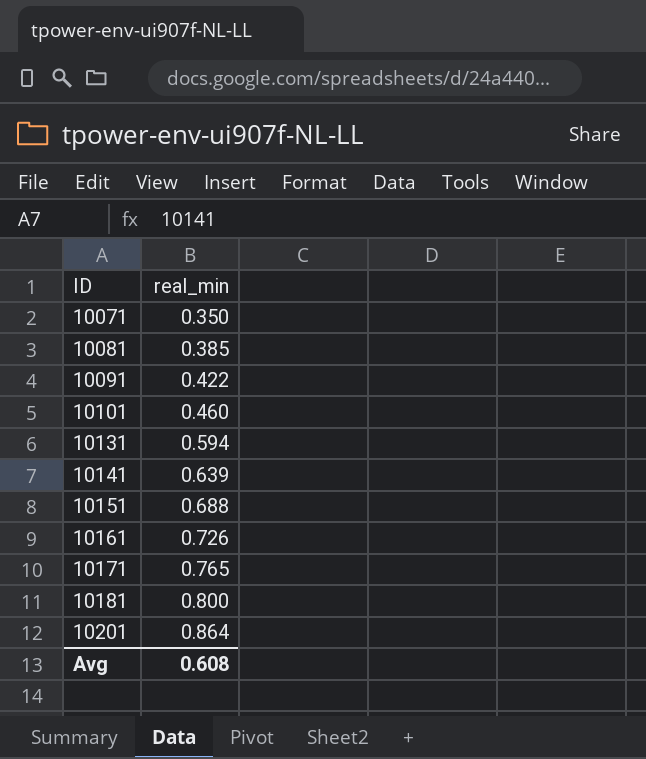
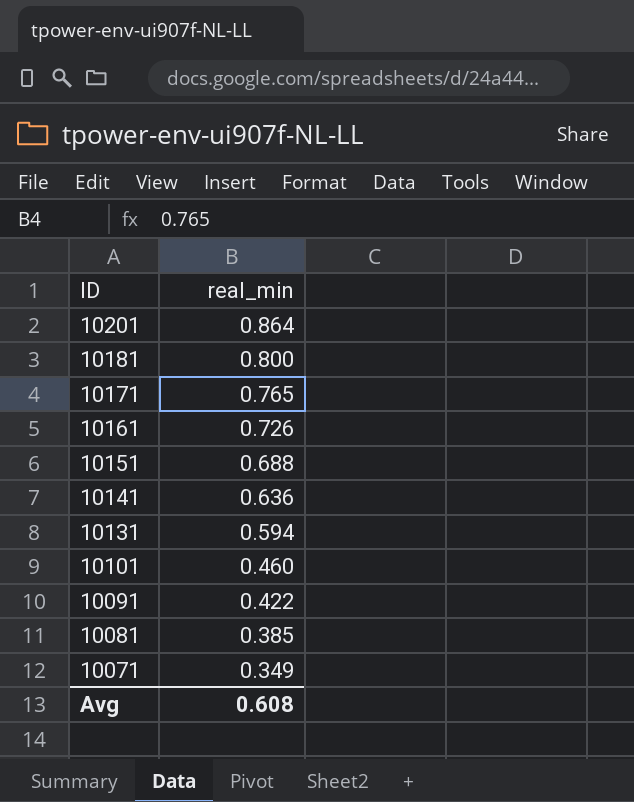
row order: ID ascending -> ID descending
10141 | real_min: 0.639 -> 0.636
10071 | real_min: 0.350 -> 0.349

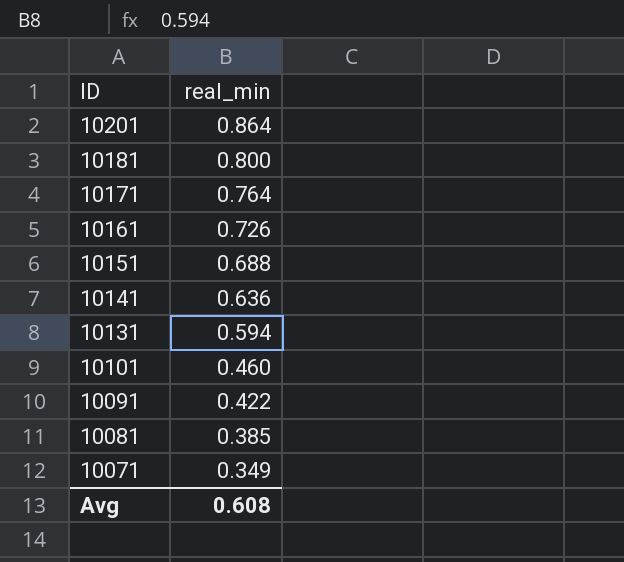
10171 | real_min: 0.765 -> 0.764

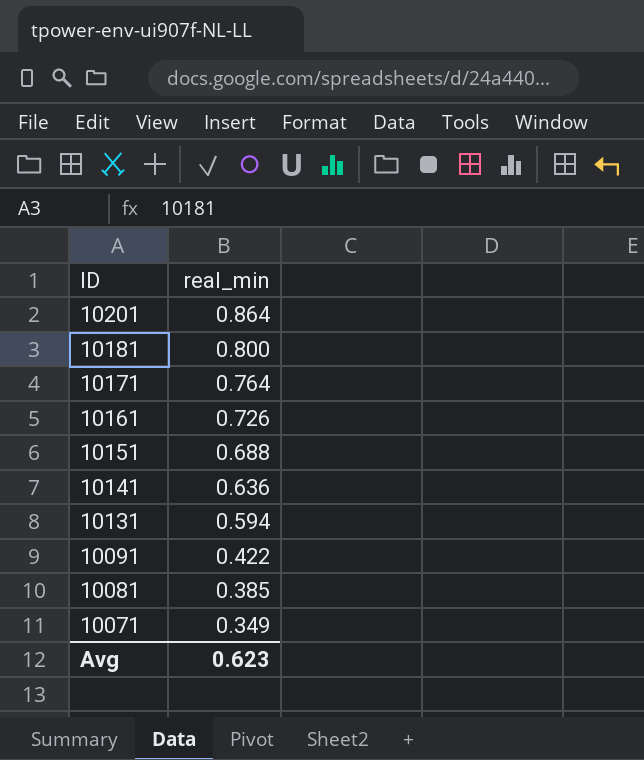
row 10101: 0.460 -> none
Avg | real_min: 0.608 -> 0.623

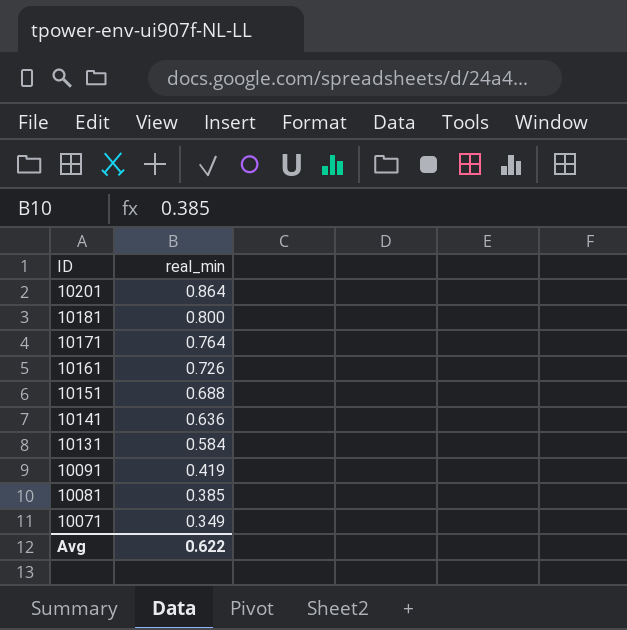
10131 | real_min: 0.594 -> 0.584
10091 | real_min: 0.422 -> 0.419
Avg | real_min: 0.623 -> 0.622

